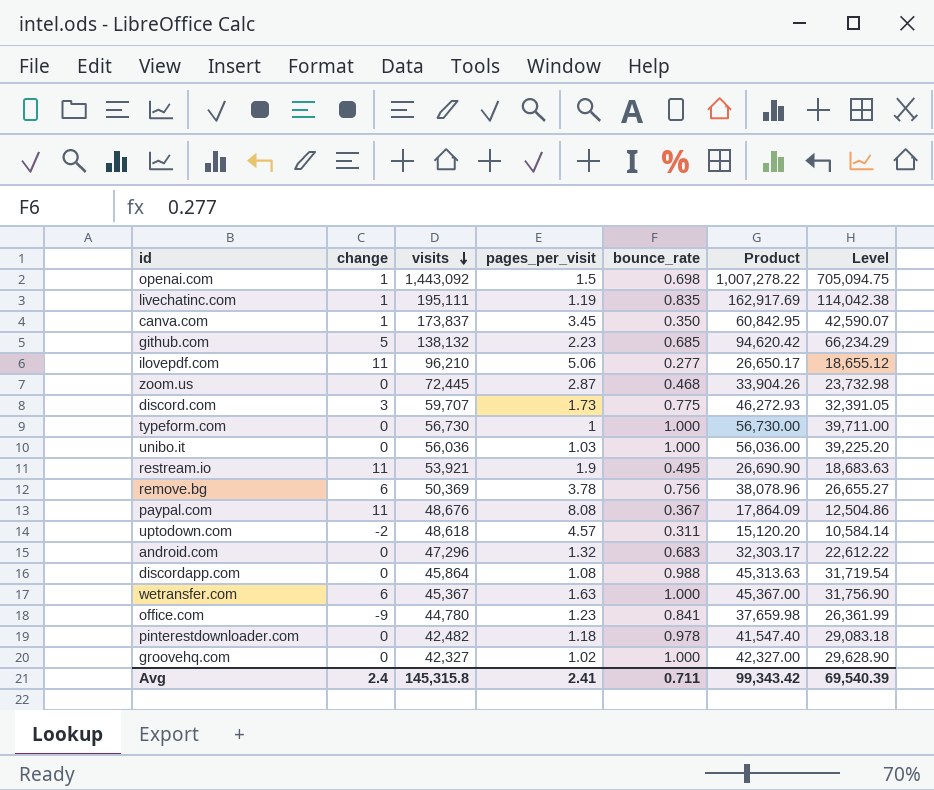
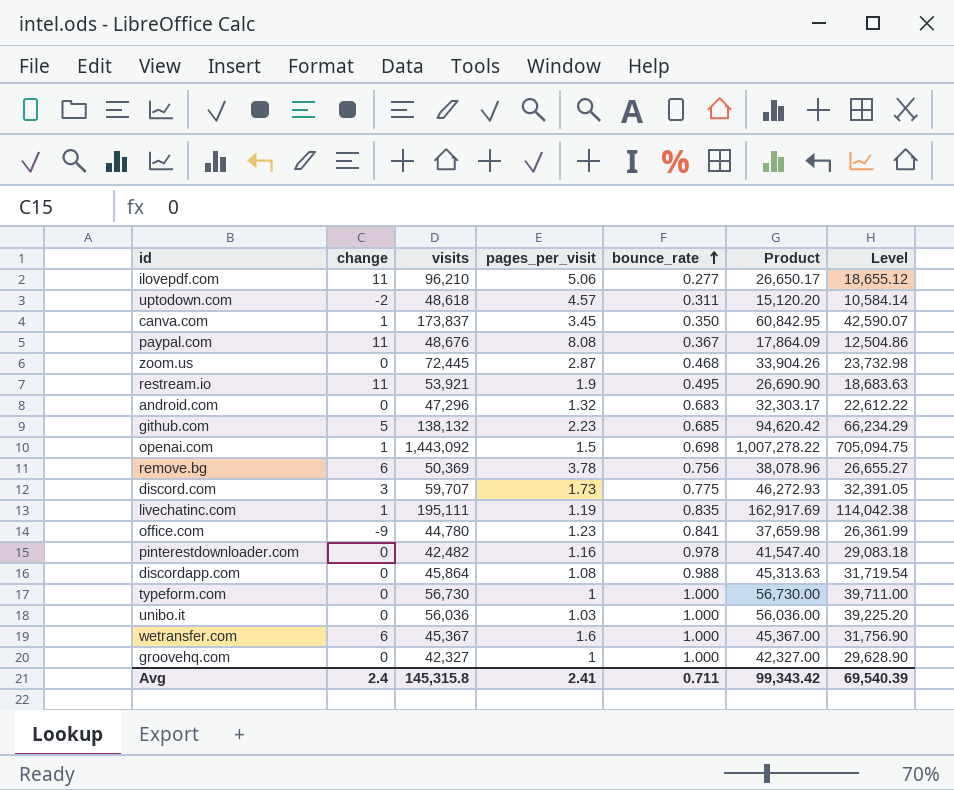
row order: visits descending -> bounce_rate ascending
pinterestdownloader.com | pages_per_visit: 1.18 -> 1.16
wetransfer.com | pages_per_visit: 1.63 -> 1.6
groovehq.com | pages_per_visit: 1.02 -> 1

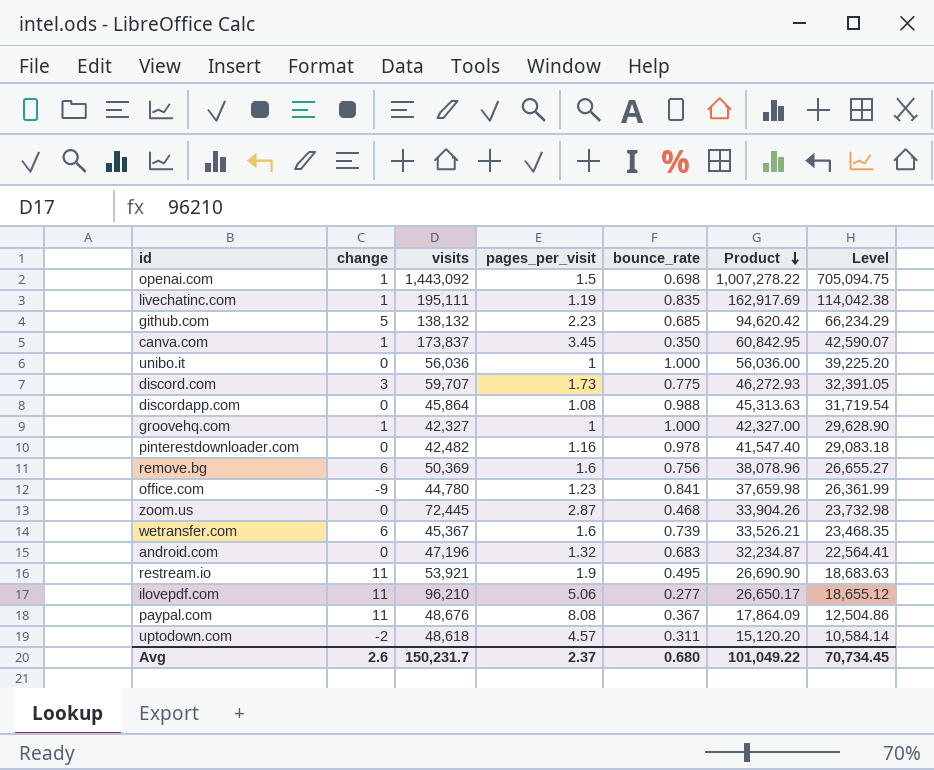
row order: bounce_rate ascending -> Product descending
row typeform.com: 0 | 56,730 | 1 | 1.000 | 56,730.00 | 39,711.00 -> none
unibo.it | pages_per_visit: 1.03 -> 1
groovehq.com | change: 0 -> 1
remove.bg | pages_per_visit: 3.78 -> 1.6
wetransfer.com | bounce_rate: 1.000 -> 0.739
wetransfer.com | Product: 45,367.00 -> 33,526.21
wetransfer.com | Level: 31,756.90 -> 23,468.35
android.com | visits: 47,296 -> 47,196
android.com | Product: 32,303.17 -> 32,234.87
android.com | Level: 22,612.22 -> 22,564.41
Avg | change: 2.4 -> 2.6
Avg | visits: 145,315.8 -> 150,231.7
Avg | pages_per_visit: 2.41 -> 2.37
Avg | bounce_rate: 0.711 -> 0.680
Avg | Product: 99,343.42 -> 101,049.22
Avg | Level: 69,540.39 -> 70,734.45

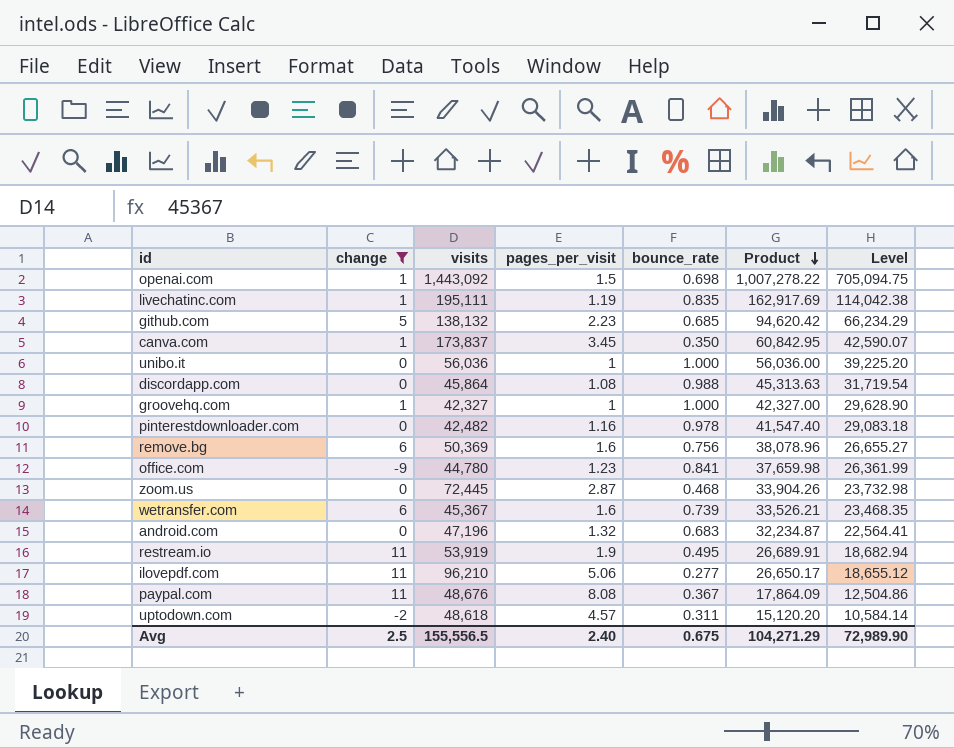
filter: none -> change != 3
restream.io | visits: 53,921 -> 53,919
restream.io | Product: 26,690.90 -> 26,689.91
restream.io | Level: 18,683.63 -> 18,682.94
Avg | change: 2.6 -> 2.5
Avg | visits: 150,231.7 -> 155,556.5
Avg | pages_per_visit: 2.37 -> 2.40
Avg | bounce_rate: 0.680 -> 0.675
Avg | Product: 101,049.22 -> 104,271.29
Avg | Level: 70,734.45 -> 72,989.90

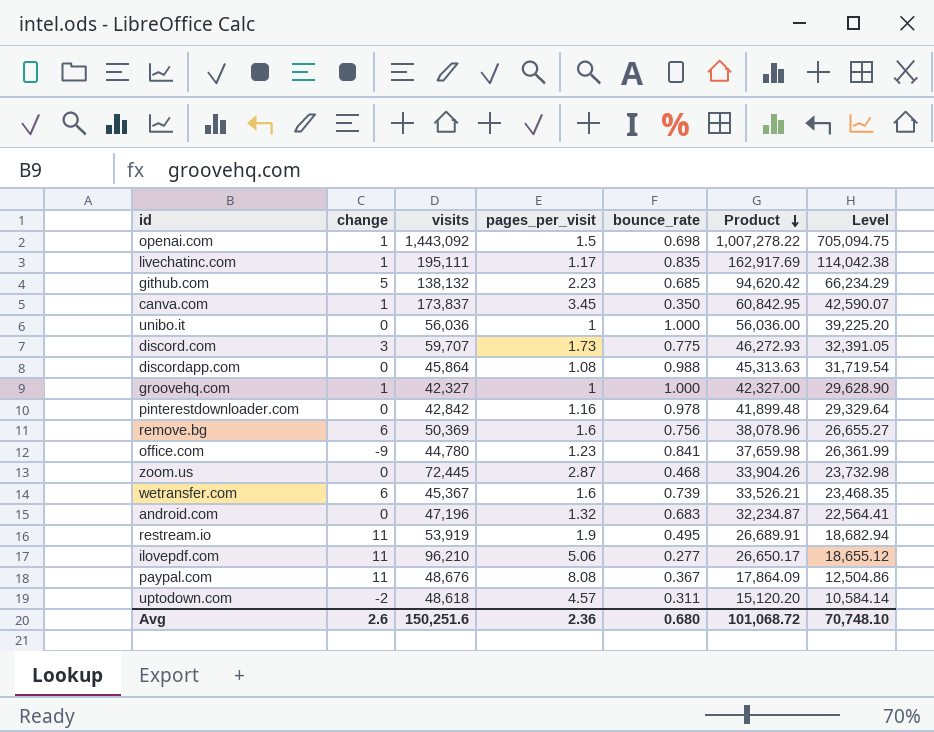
filter: change != 3 -> none
livechatinc.com | pages_per_visit: 1.19 -> 1.17
pinterestdownloader.com | visits: 42,482 -> 42,842
pinterestdownloader.com | Product: 41,547.40 -> 41,899.48
pinterestdownloader.com | Level: 29,083.18 -> 29,329.64
Avg | change: 2.5 -> 2.6
Avg | visits: 155,556.5 -> 150,251.6
Avg | pages_per_visit: 2.40 -> 2.36
Avg | bounce_rate: 0.675 -> 0.680
Avg | Product: 104,271.29 -> 101,068.72
Avg | Level: 72,989.90 -> 70,748.10

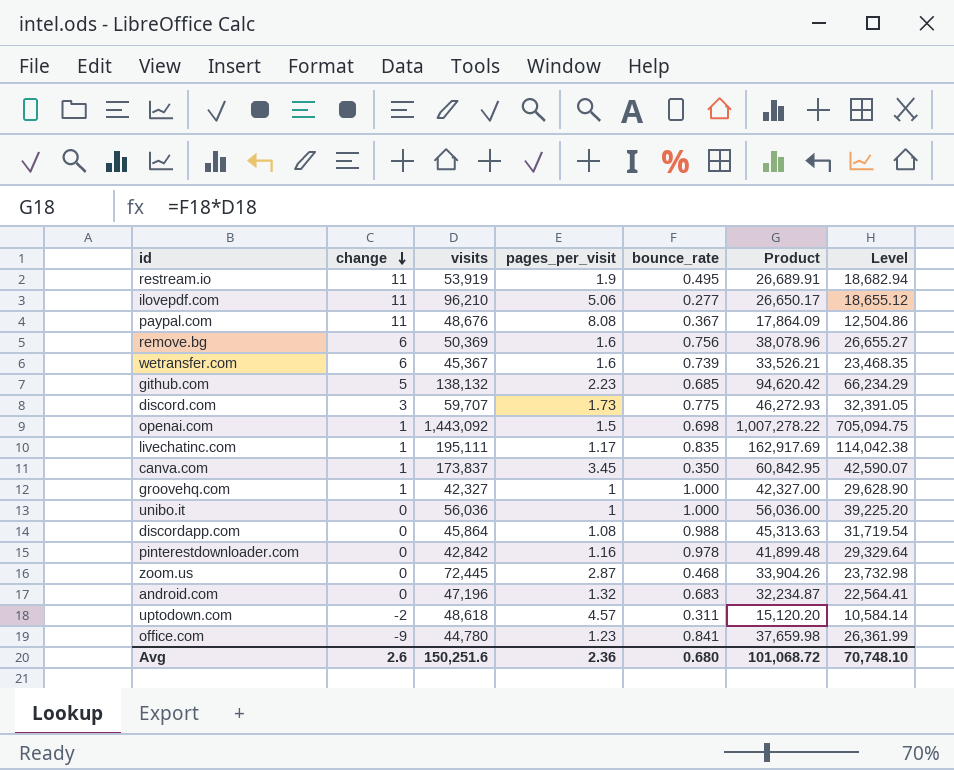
row order: Product descending -> change descending

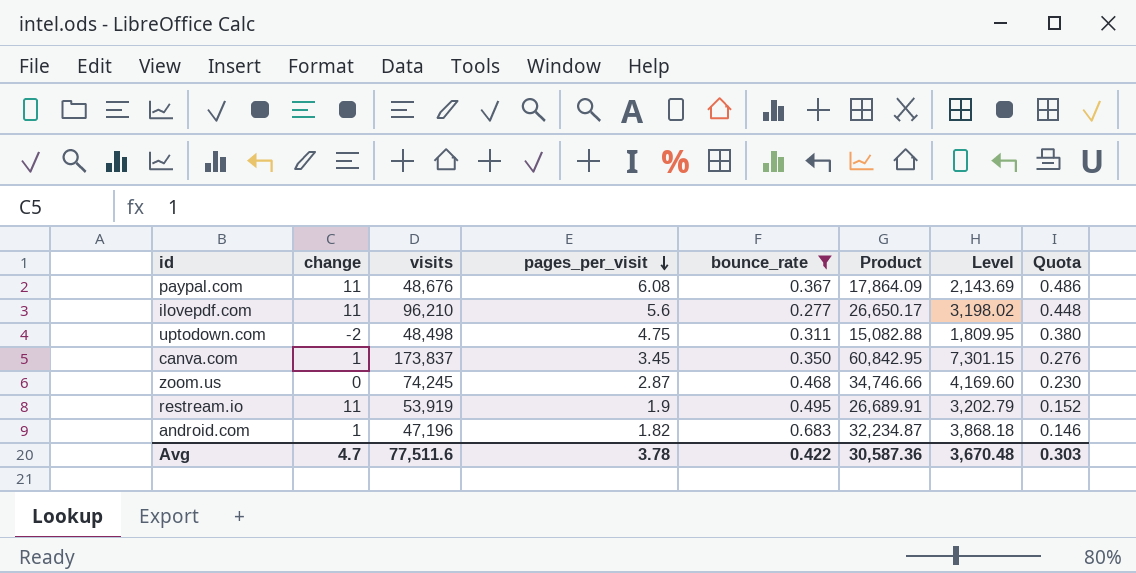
filter: none -> bounce_rate <= 0.683
row order: change descending -> pages_per_visit descending
column Level | formula: [Product] * 0.7 -> [Product] * 0.12
column Quota | formula: none -> [pages_per_visit] * 0.08
paypal.com | pages_per_visit: 8.08 -> 6.08
ilovepdf.com | pages_per_visit: 5.06 -> 5.6
uptodown.com | visits: 48,618 -> 48,498
uptodown.com | pages_per_visit: 4.57 -> 4.75
uptodown.com | Product: 15,120.20 -> 15,082.88
zoom.us | visits: 72,445 -> 74,245
zoom.us | Product: 33,904.26 -> 34,746.66
android.com | change: 0 -> 1
android.com | pages_per_visit: 1.32 -> 1.82
Avg | change: 2.6 -> 4.7
Avg | visits: 150,251.6 -> 77,511.6
Avg | pages_per_visit: 2.36 -> 3.78
Avg | bounce_rate: 0.680 -> 0.422
Avg | Product: 101,068.72 -> 30,587.36
Avg | Level: 70,748.10 -> 3,670.48

